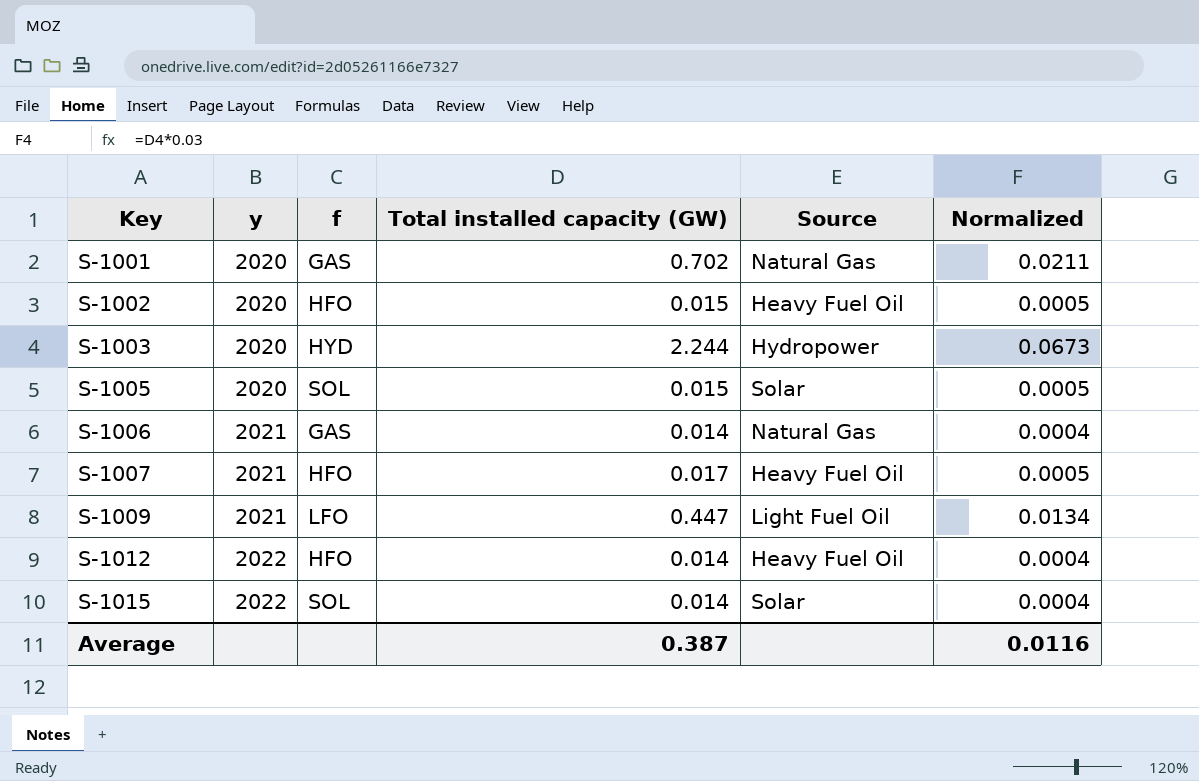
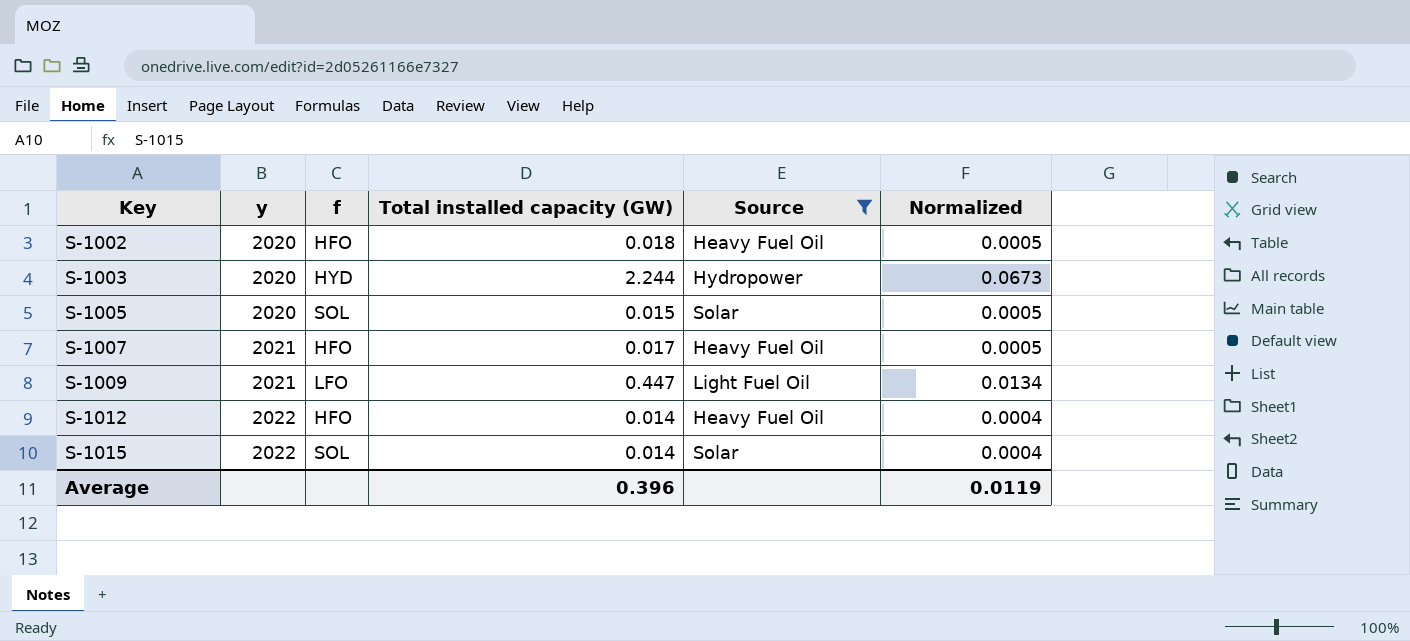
filter: none -> Source != Natural Gas
S-1002 | Total installed capacity (GW): 0.015 -> 0.018
Average | Total installed capacity (GW): 0.387 -> 0.396
Average | Normalized: 0.0116 -> 0.0119

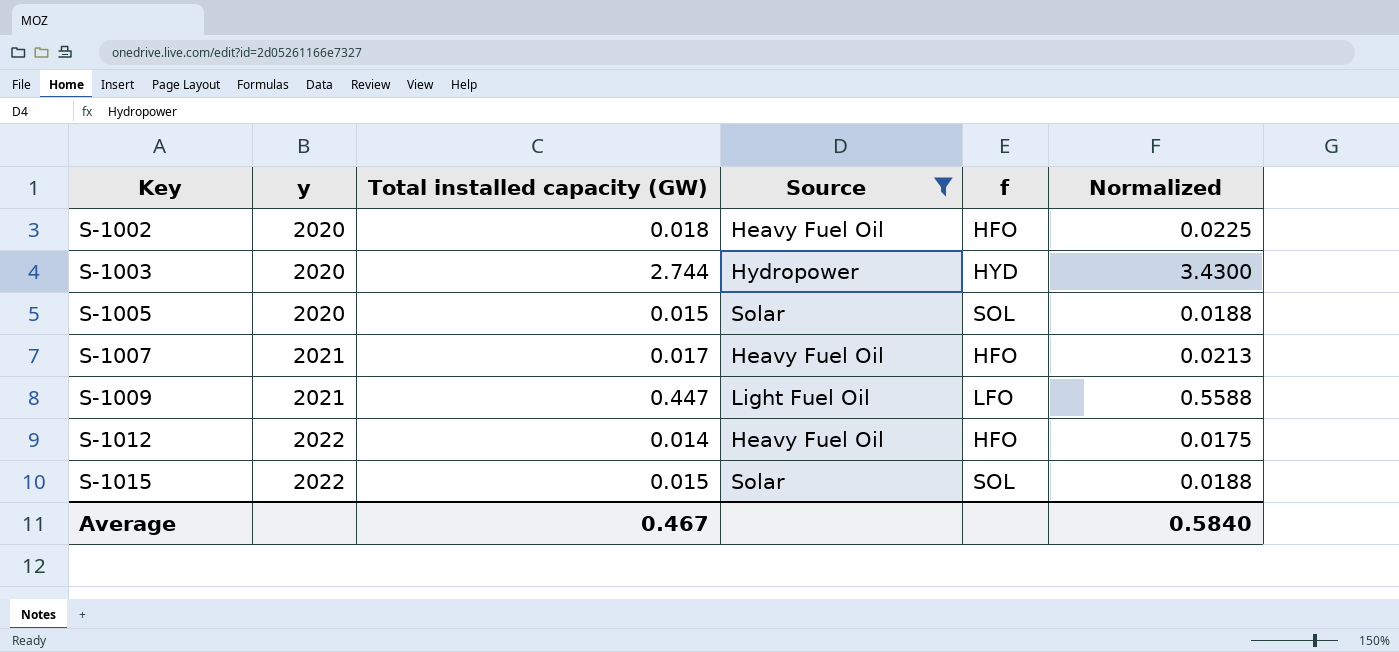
column f | position: 3 -> 5
column Normalized | formula: [Total installed capacity (GW)] * 0.03 -> [Total installed capacity (GW)] * 1.25
S-1003 | Total installed capacity (GW): 2.244 -> 2.744
S-1015 | Total installed capacity (GW): 0.014 -> 0.015
Average | Total installed capacity (GW): 0.396 -> 0.467
Average | Normalized: 0.0119 -> 0.5840

